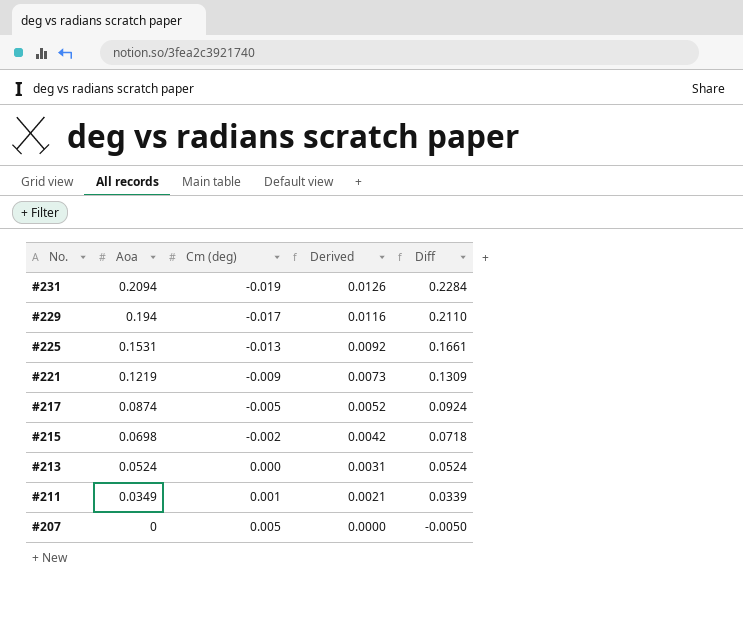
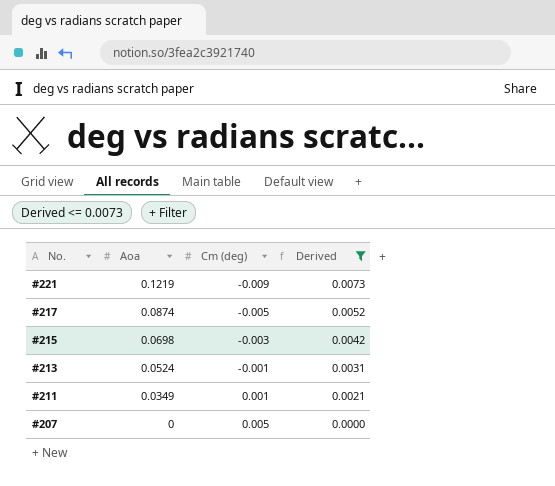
filter: none -> Derived <= 0.0073
column Diff | formula: [Aoa] - [Cm (deg)] -> none
#215 | Cm (deg): -0.002 -> -0.003
#213 | Cm (deg): 0.000 -> -0.001

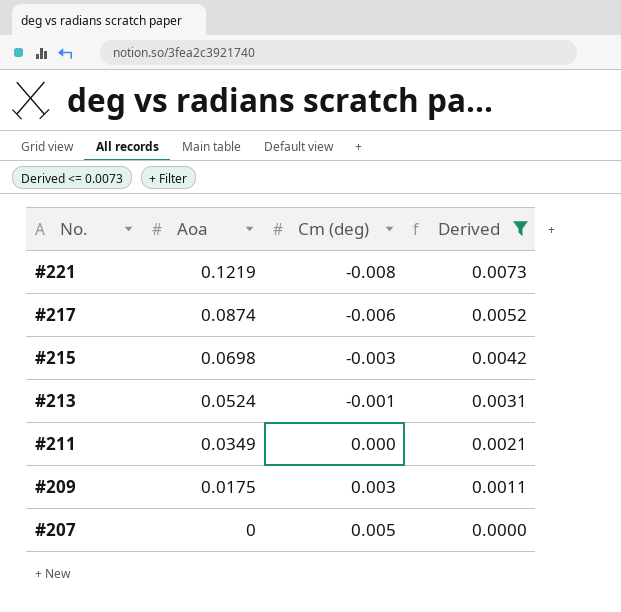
#221 | Cm (deg): -0.009 -> -0.008
#217 | Cm (deg): -0.005 -> -0.006
#211 | Cm (deg): 0.001 -> 0.000
row #209: none -> 0.0175 | 0.003 | 0.0011

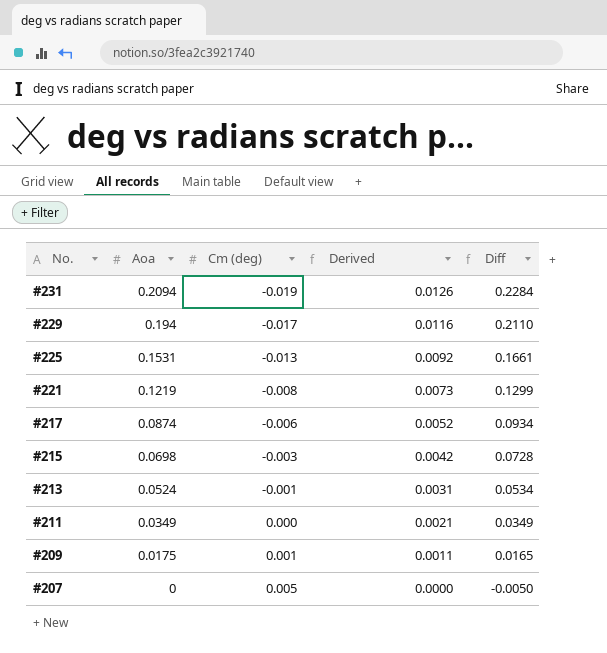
filter: Derived <= 0.0073 -> none
column Diff | formula: none -> [Aoa] - [Cm (deg)]
#209 | Cm (deg): 0.003 -> 0.001

